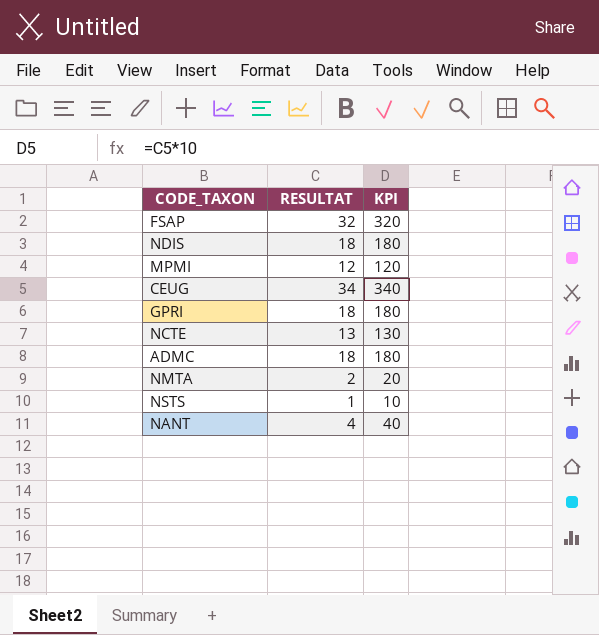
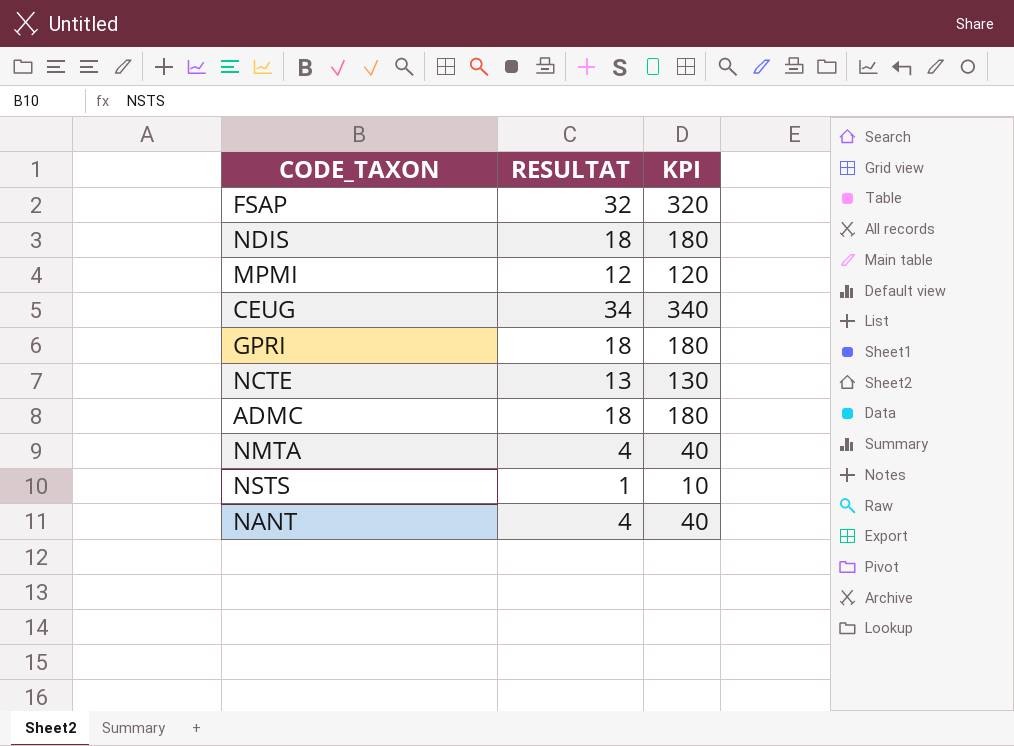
NMTA | RESULTAT: 2 -> 4
NMTA | KPI: 20 -> 40

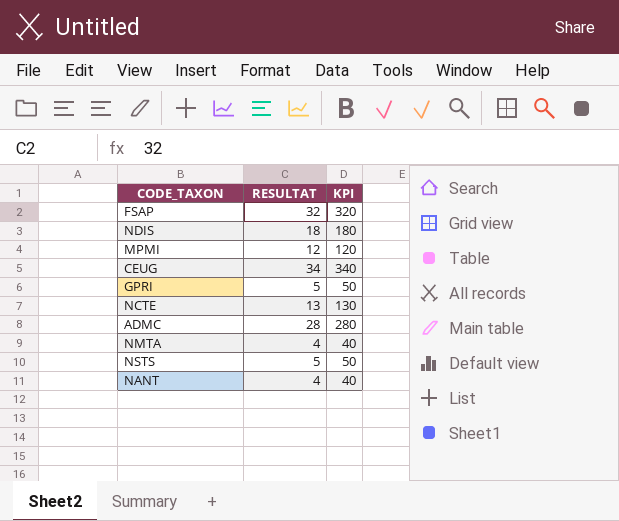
GPRI | RESULTAT: 18 -> 5
GPRI | KPI: 180 -> 50
ADMC | RESULTAT: 18 -> 28
ADMC | KPI: 180 -> 280
NSTS | RESULTAT: 1 -> 5
NSTS | KPI: 10 -> 50

